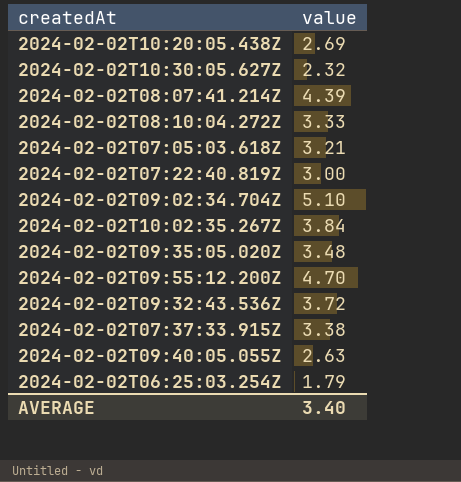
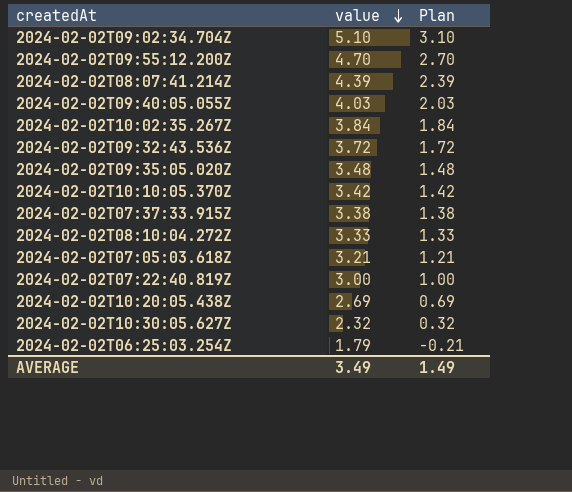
row order: none -> value descending
column Plan | formula: none -> [value] - 2
2024-02-02T09:40:05.055Z | value: 2.63 -> 4.03
row 2024-02-02T10:10:05.370Z: none -> 3.42 | 1.42
AVERAGE | value: 3.40 -> 3.49

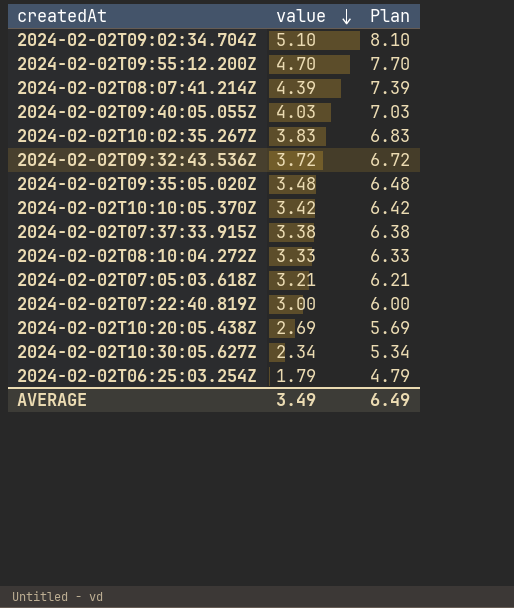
column Plan | formula: [value] - 2 -> [value] + 3
2024-02-02T10:02:35.267Z | value: 3.84 -> 3.83
2024-02-02T10:30:05.627Z | value: 2.32 -> 2.34
AVERAGE | Plan: 1.49 -> 6.49

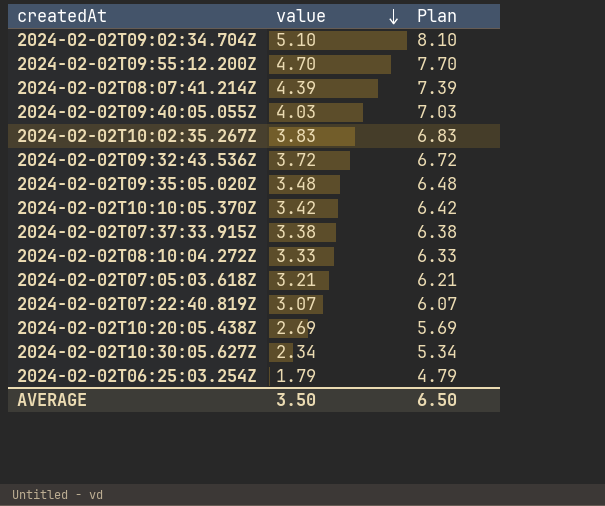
2024-02-02T07:22:40.819Z | value: 3.00 -> 3.07
2024-02-02T07:22:40.819Z | Plan: 6.00 -> 6.07
AVERAGE | value: 3.49 -> 3.50
AVERAGE | Plan: 6.49 -> 6.50

